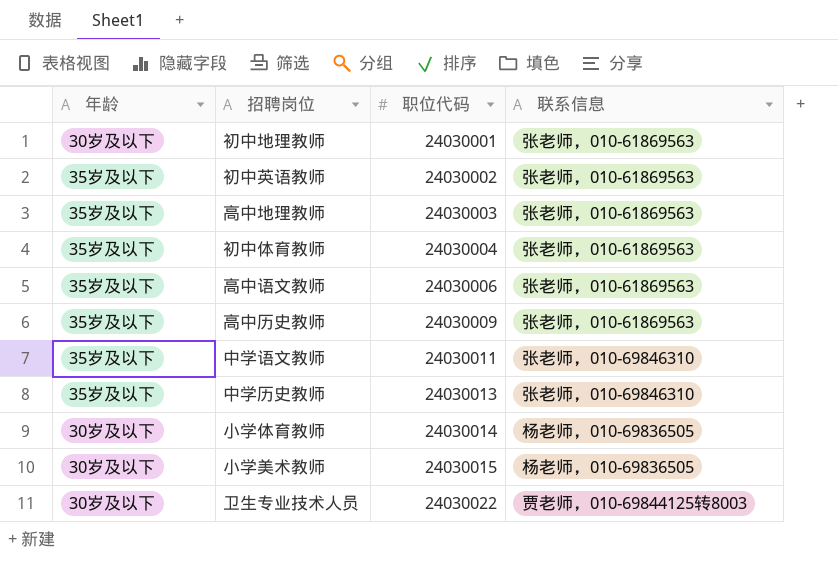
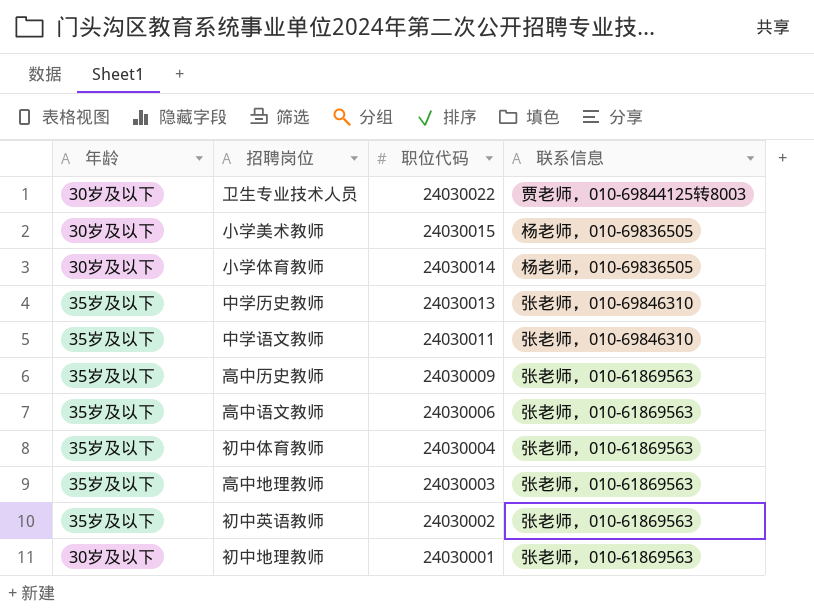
row order: 职位代码 ascending -> 职位代码 descending

